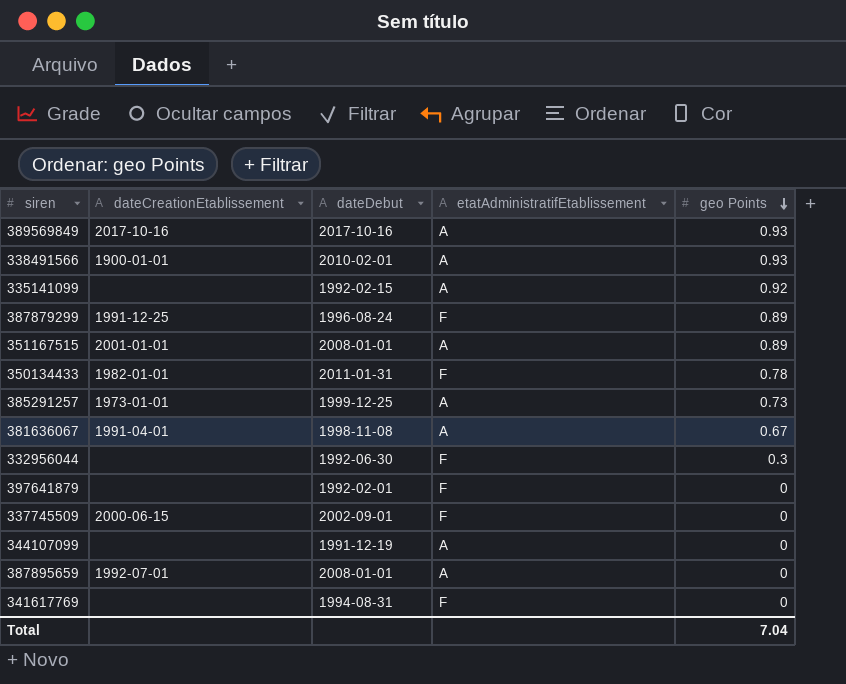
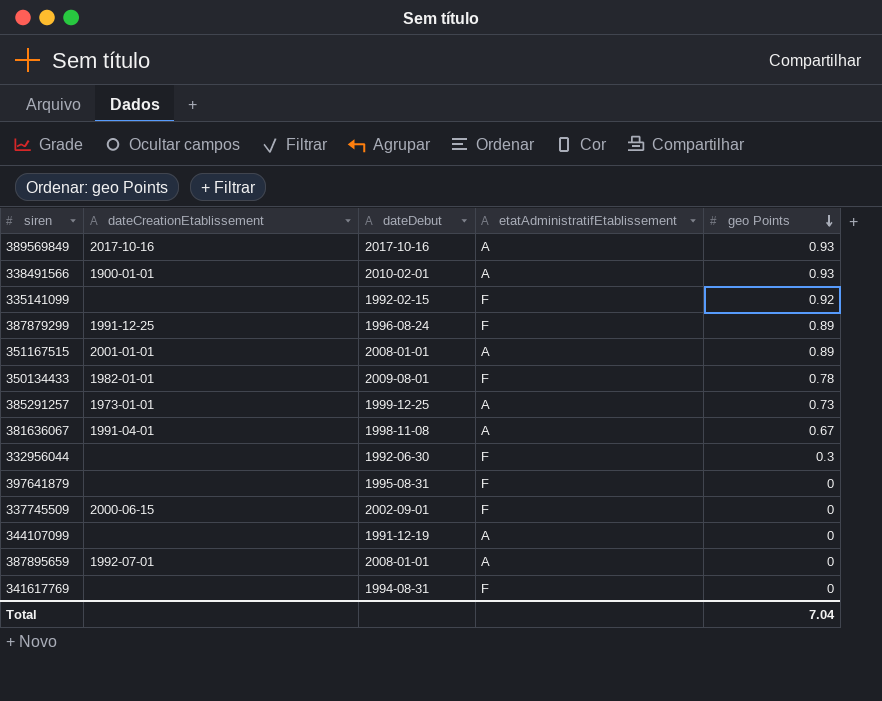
335141099 | etatAdministratifEtablissement: A -> F
350134433 | dateDebut: 2011-01-31 -> 2009-08-01
397641879 | dateDebut: 1992-02-01 -> 1995-08-31

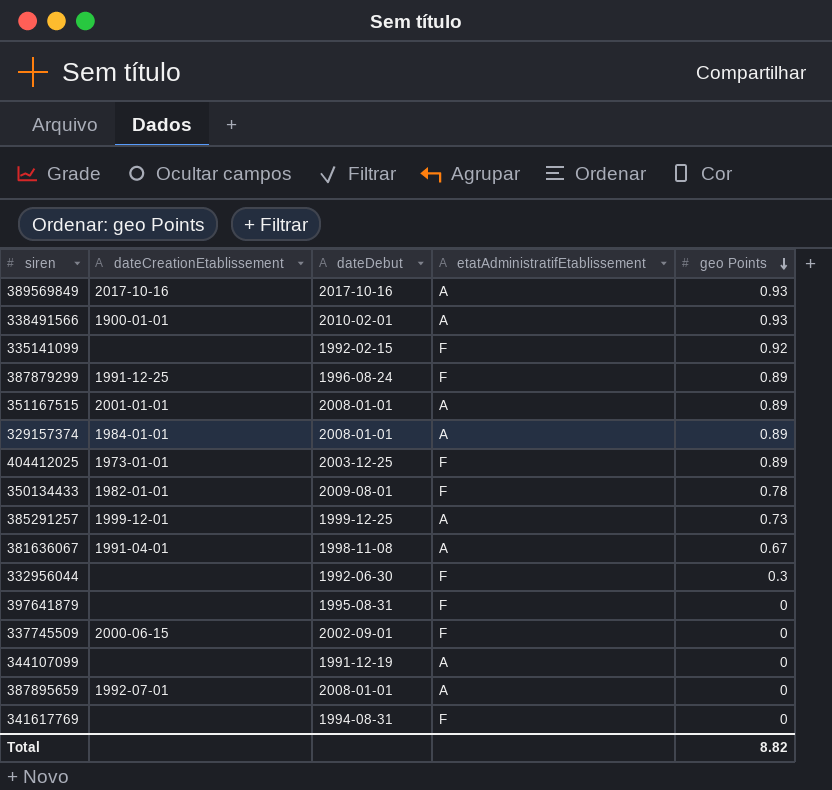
row 329157374: none -> 1984-01-01 | 2008-01-01 | A | 0.89
row 404412025: none -> 1973-01-01 | 2003-12-25 | F | 0.89
385291257 | dateCreationEtablissement: 1973-01-01 -> 1999-12-01
Total | geo Points: 7.04 -> 8.82

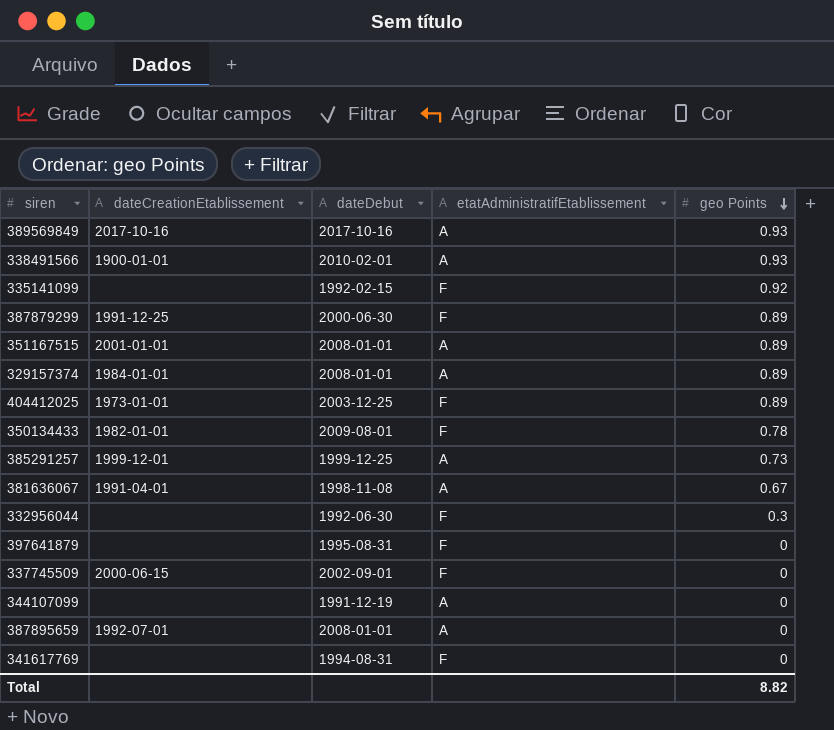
387879299 | dateDebut: 1996-08-24 -> 2000-06-30

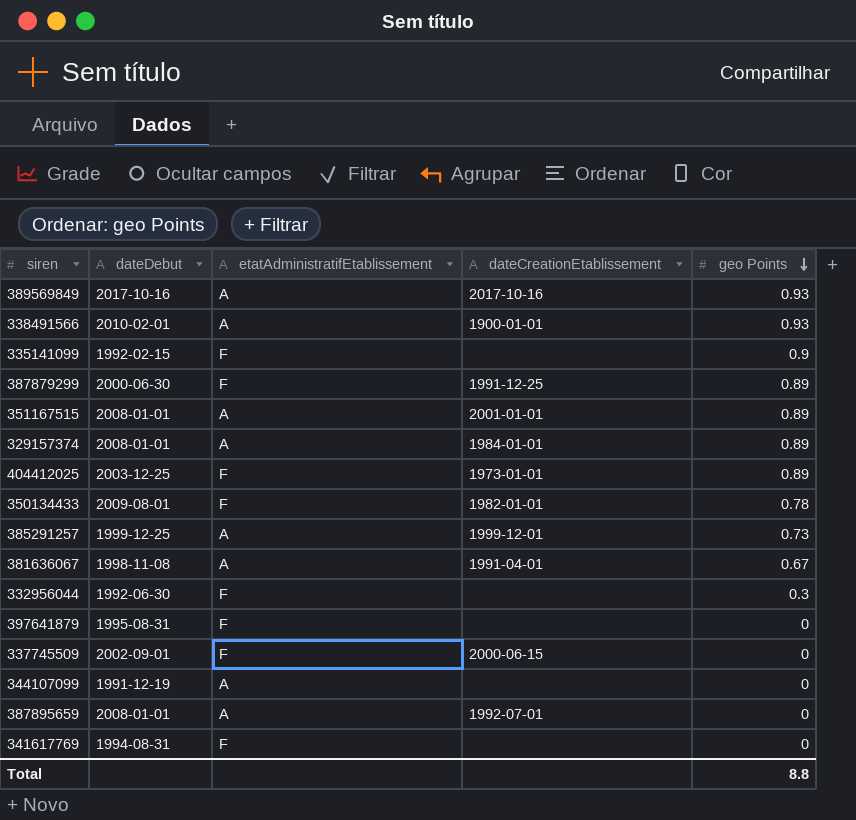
column dateCreationEtablissement | position: 2 -> 4
335141099 | geo Points: 0.92 -> 0.9
Total | geo Points: 8.82 -> 8.8

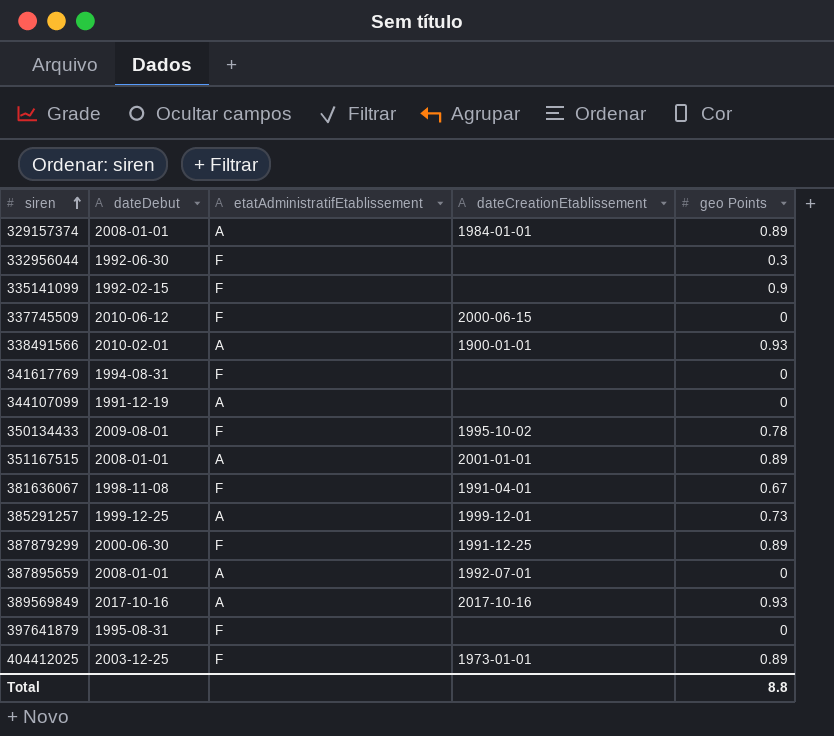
row order: geo Points descending -> siren ascending
337745509 | dateDebut: 2002-09-01 -> 2010-06-12
350134433 | dateCreationEtablissement: 1982-01-01 -> 1995-10-02
381636067 | etatAdministratifEtablissement: A -> F

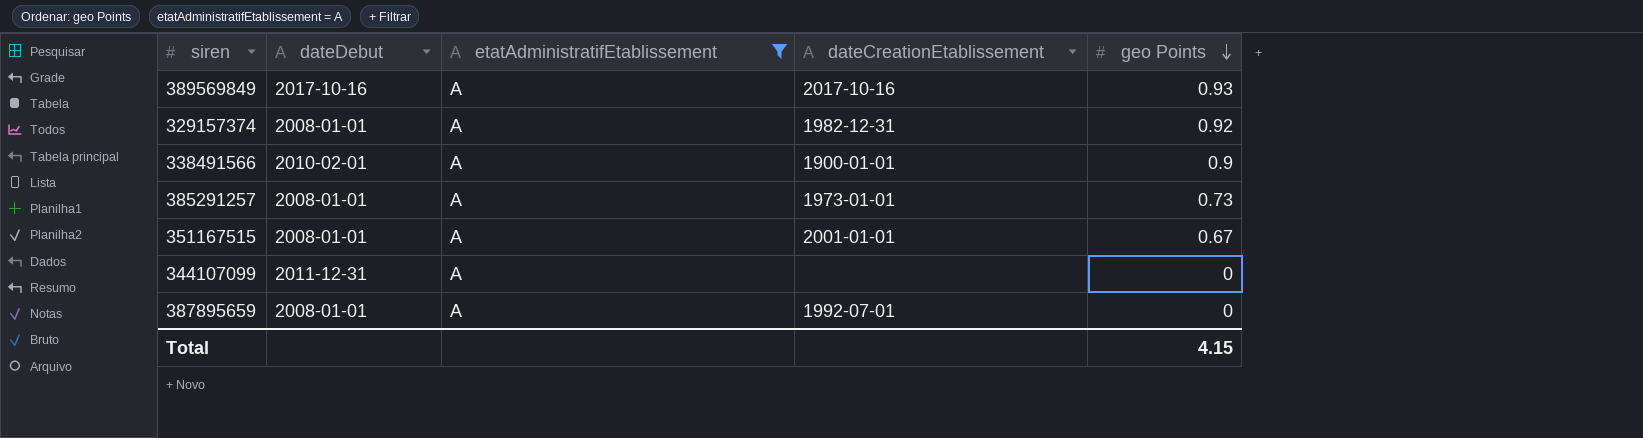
filter: none -> etatAdministratifEtablissement = A
row order: siren ascending -> geo Points descending
329157374 | dateCreationEtablissement: 1984-01-01 -> 1982-12-31
329157374 | geo Points: 0.89 -> 0.92
338491566 | geo Points: 0.93 -> 0.9
385291257 | dateDebut: 1999-12-25 -> 2008-01-01
385291257 | dateCreationEtablissement: 1999-12-01 -> 1973-01-01
351167515 | geo Points: 0.89 -> 0.67
344107099 | dateDebut: 1991-12-19 -> 2011-12-31
Total | geo Points: 8.8 -> 4.15

